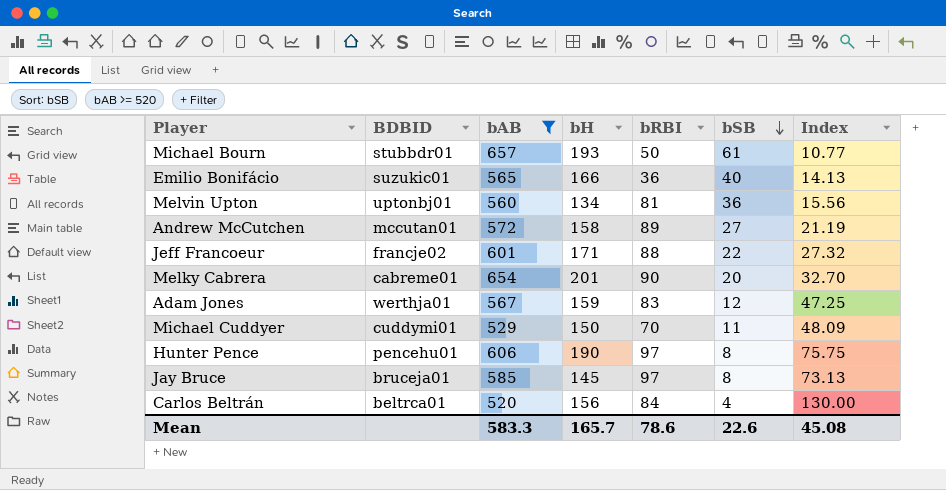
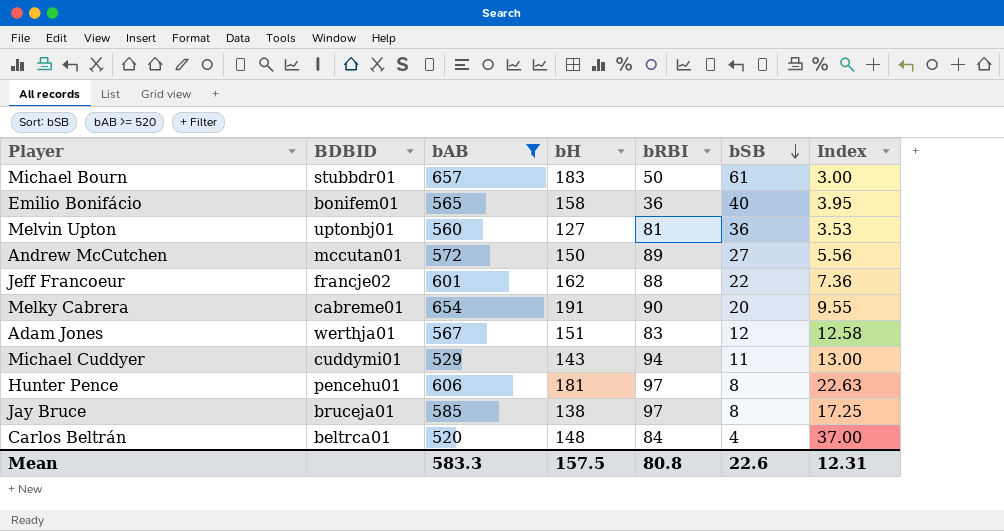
column Index | formula: [bAB] / [bSB] -> [bH] / [bSB]
Michael Bourn | bH: 193 -> 183
Emilio Bonifácio | BDBID: suzukic01 -> bonifem01
Emilio Bonifácio | bH: 166 -> 158
Melvin Upton | bH: 134 -> 127
Andrew McCutchen | bH: 158 -> 150
Jeff Francoeur | bH: 171 -> 162
Melky Cabrera | bH: 201 -> 191
Adam Jones | bH: 159 -> 151
Michael Cuddyer | bH: 150 -> 143
Michael Cuddyer | bRBI: 70 -> 94
Hunter Pence | bH: 190 -> 181
Jay Bruce | bH: 145 -> 138
Carlos Beltrán | bH: 156 -> 148
Mean | bH: 165.7 -> 157.5
Mean | bRBI: 78.6 -> 80.8
Mean | Index: 45.08 -> 12.31

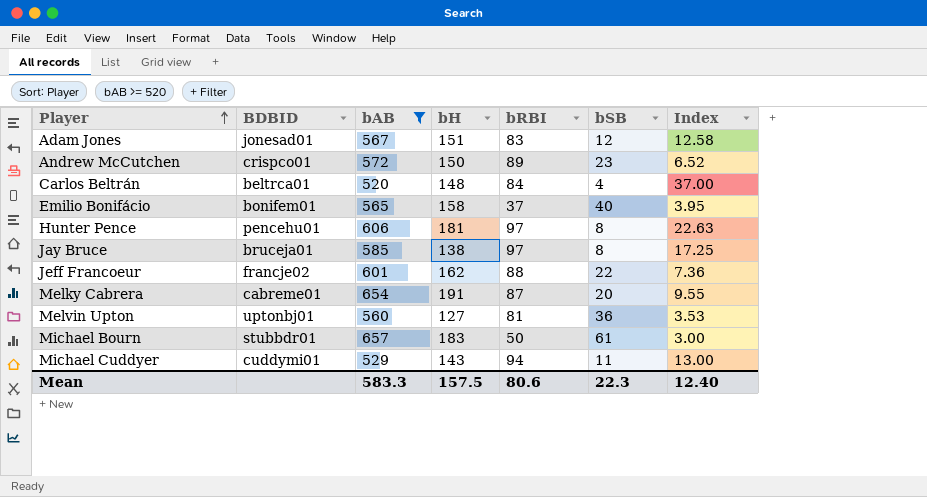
row order: bSB descending -> Player ascending
Adam Jones | BDBID: werthja01 -> jonesad01
Andrew McCutchen | BDBID: mccutan01 -> crispco01
Andrew McCutchen | bSB: 27 -> 23
Andrew McCutchen | Index: 5.56 -> 6.52
Emilio Bonifácio | bRBI: 36 -> 37
Melky Cabrera | bRBI: 90 -> 87
Mean | bRBI: 80.8 -> 80.6
Mean | bSB: 22.6 -> 22.3
Mean | Index: 12.31 -> 12.40

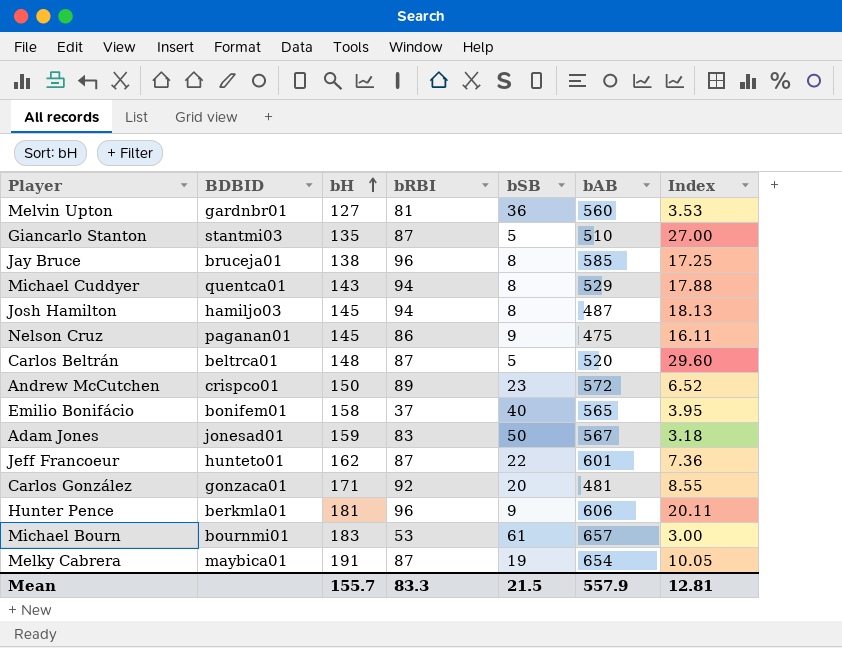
filter: bAB >= 520 -> none
row order: Player ascending -> bH ascending
column bAB | position: 3 -> 6
Melvin Upton | BDBID: uptonbj01 -> gardnbr01
Jay Bruce | bRBI: 97 -> 96
Michael Cuddyer | BDBID: cuddymi01 -> quentca01
Michael Cuddyer | bSB: 11 -> 8
Michael Cuddyer | Index: 13.00 -> 17.88
Carlos Beltrán | bRBI: 84 -> 87
Carlos Beltrán | bSB: 4 -> 5
Carlos Beltrán | Index: 37.00 -> 29.60
Adam Jones | bH: 151 -> 159
Adam Jones | bSB: 12 -> 50
Adam Jones | Index: 12.58 -> 3.18
Jeff Francoeur | BDBID: francje02 -> hunteto01
Jeff Francoeur | bRBI: 88 -> 87
Hunter Pence | BDBID: pencehu01 -> berkmla01
Hunter Pence | bRBI: 97 -> 96
Hunter Pence | bSB: 8 -> 9
Hunter Pence | Index: 22.63 -> 20.11
Michael Bourn | BDBID: stubbdr01 -> bournmi01
Michael Bourn | bRBI: 50 -> 53
Melky Cabrera | BDBID: cabreme01 -> maybica01
Melky Cabrera | bSB: 20 -> 19
Melky Cabrera | Index: 9.55 -> 10.05
Mean | bH: 157.5 -> 155.7
Mean | bRBI: 80.6 -> 83.3
Mean | bSB: 22.3 -> 21.5
Mean | bAB: 583.3 -> 557.9
Mean | Index: 12.40 -> 12.81

